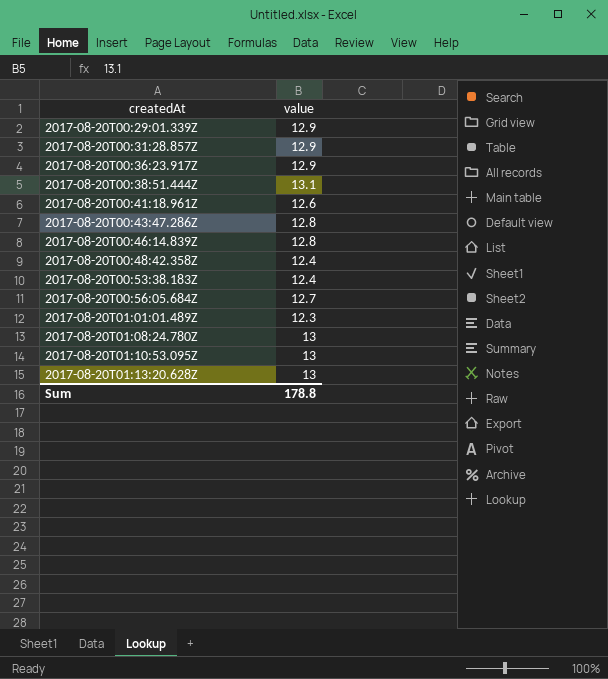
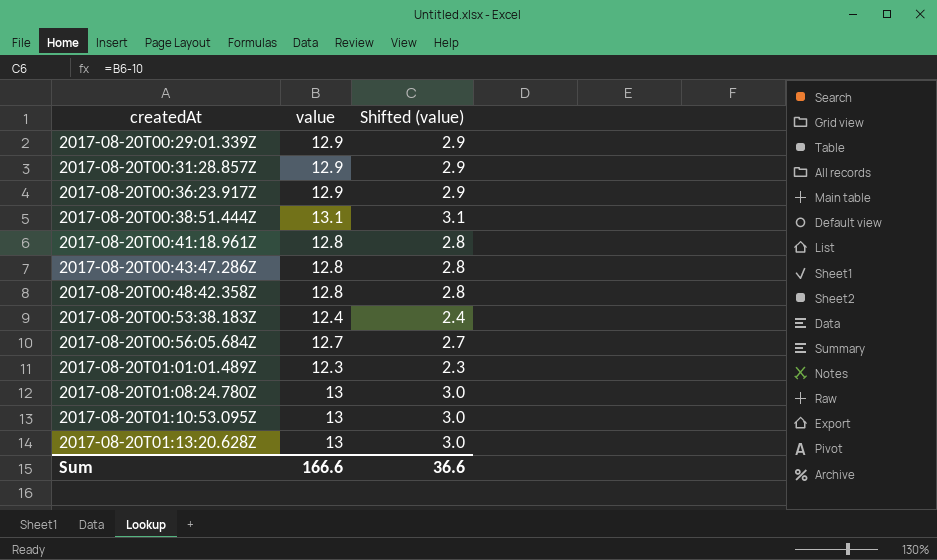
column Shifted (value) | formula: none -> [value] - 10
row 2017-08-20T00:46:14.839Z: 12.8 -> none
2017-08-20T00:41:18.961Z | value: 12.6 -> 12.8
2017-08-20T00:48:42.358Z | value: 12.4 -> 12.8
Sum | value: 178.8 -> 166.6

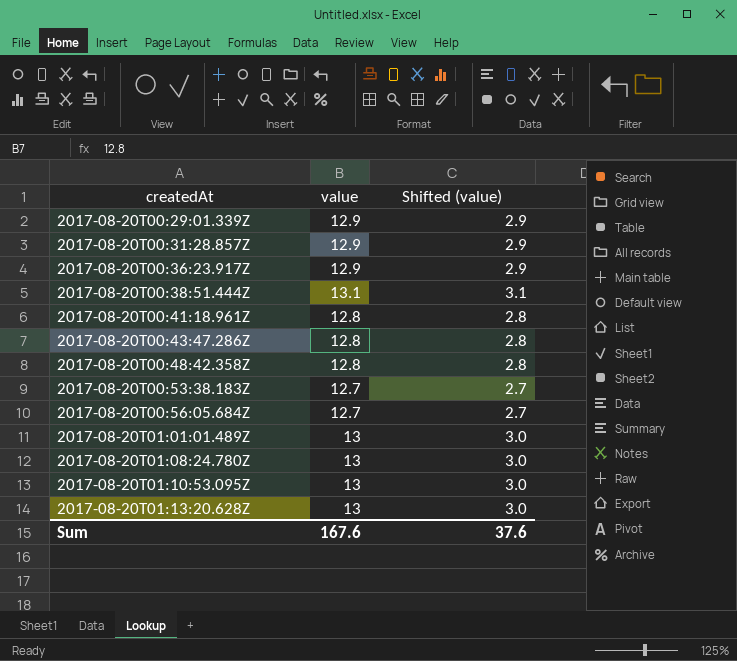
2017-08-20T00:53:38.183Z | value: 12.4 -> 12.7
2017-08-20T00:53:38.183Z | Shifted (value): 2.4 -> 2.7
2017-08-20T01:01:01.489Z | value: 12.3 -> 13
2017-08-20T01:01:01.489Z | Shifted (value): 2.3 -> 3.0
Sum | value: 166.6 -> 167.6
Sum | Shifted (value): 36.6 -> 37.6

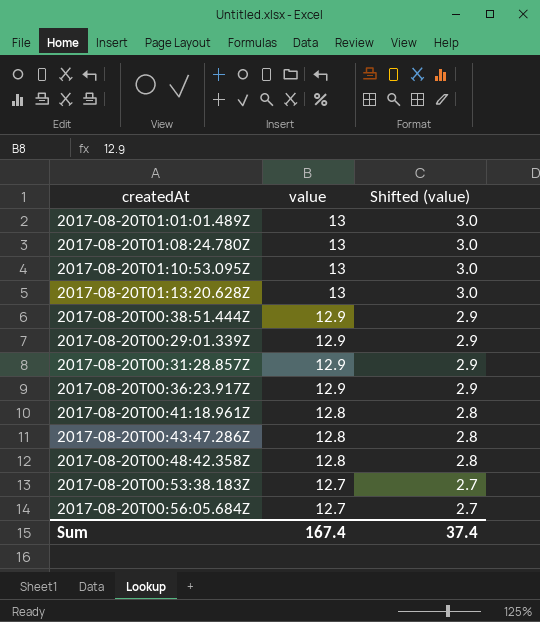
row order: createdAt ascending -> value descending
2017-08-20T00:38:51.444Z | value: 13.1 -> 12.9
2017-08-20T00:38:51.444Z | Shifted (value): 3.1 -> 2.9
Sum | value: 167.6 -> 167.4
Sum | Shifted (value): 37.6 -> 37.4

